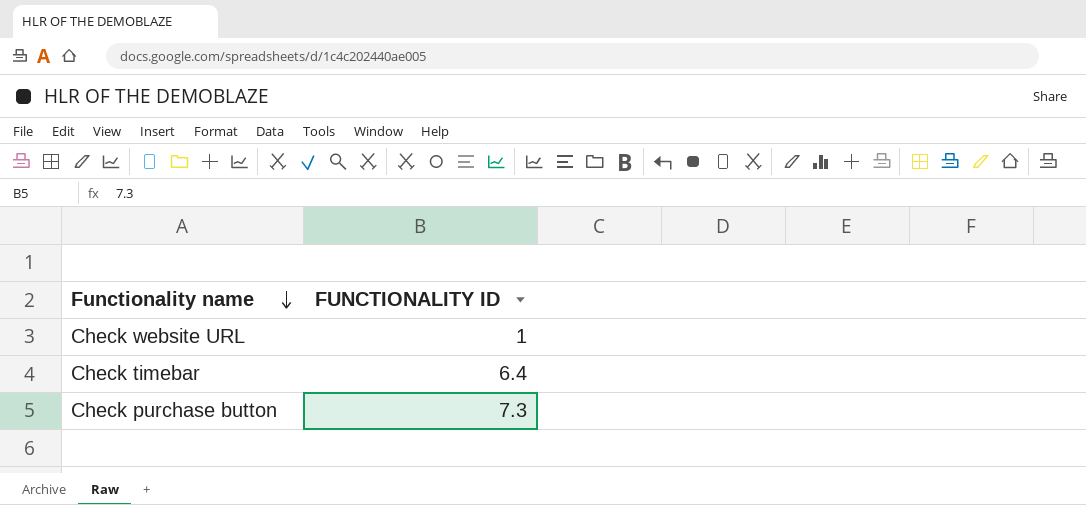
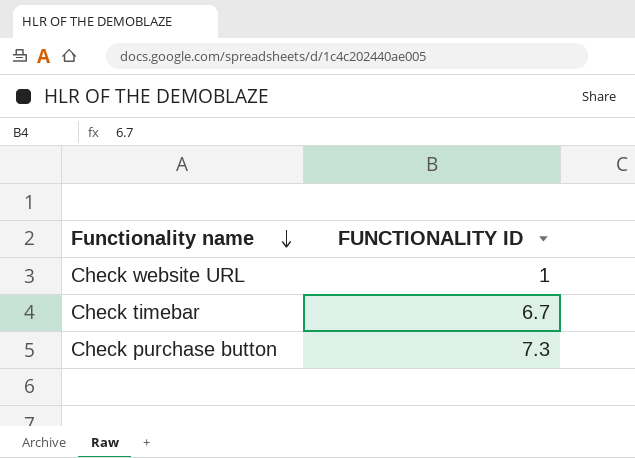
Check timebar | FUNCTIONALITY ID: 6.4 -> 6.7

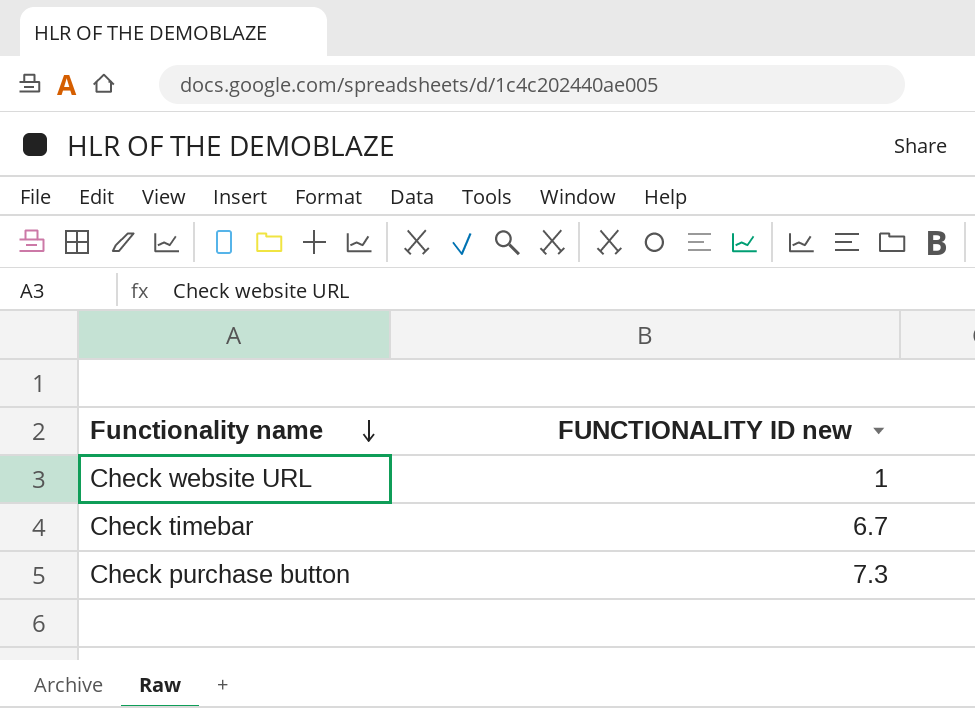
column name: FUNCTIONALITY ID -> FUNCTIONALITY ID new

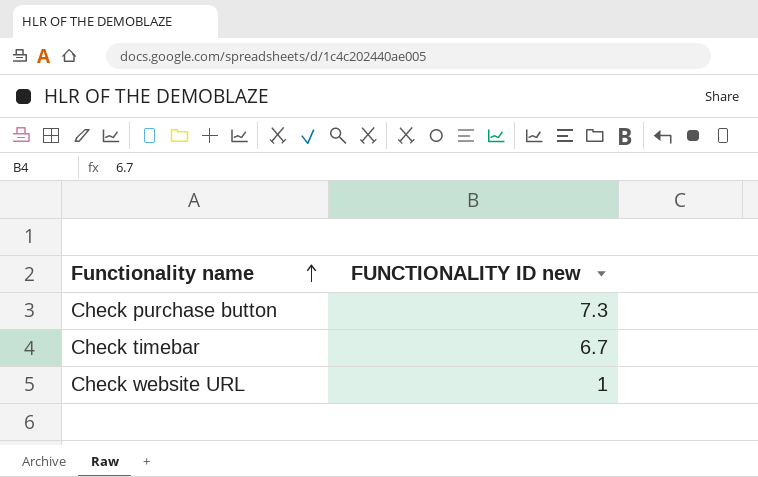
row order: Functionality name descending -> Functionality name ascending

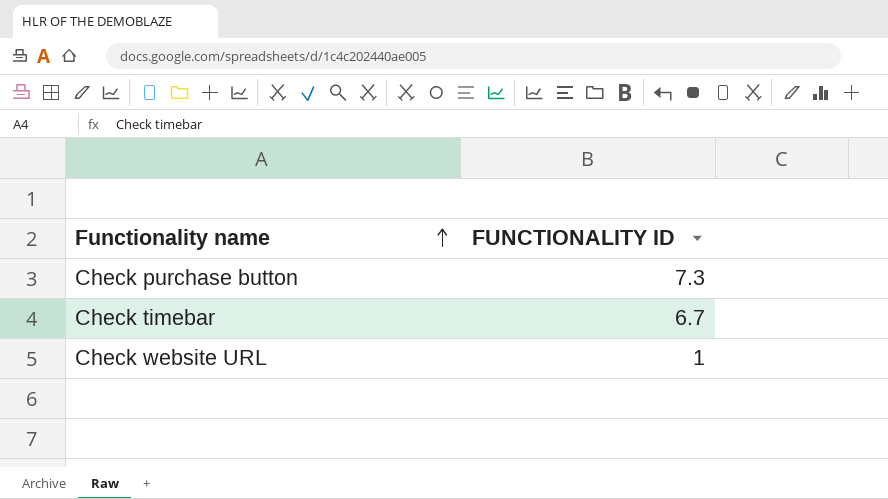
column name: FUNCTIONALITY ID new -> FUNCTIONALITY ID

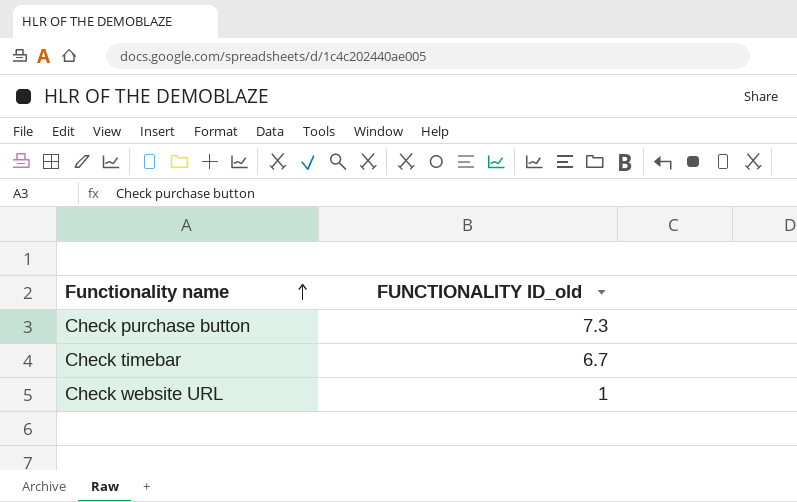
column name: FUNCTIONALITY ID -> FUNCTIONALITY ID_old

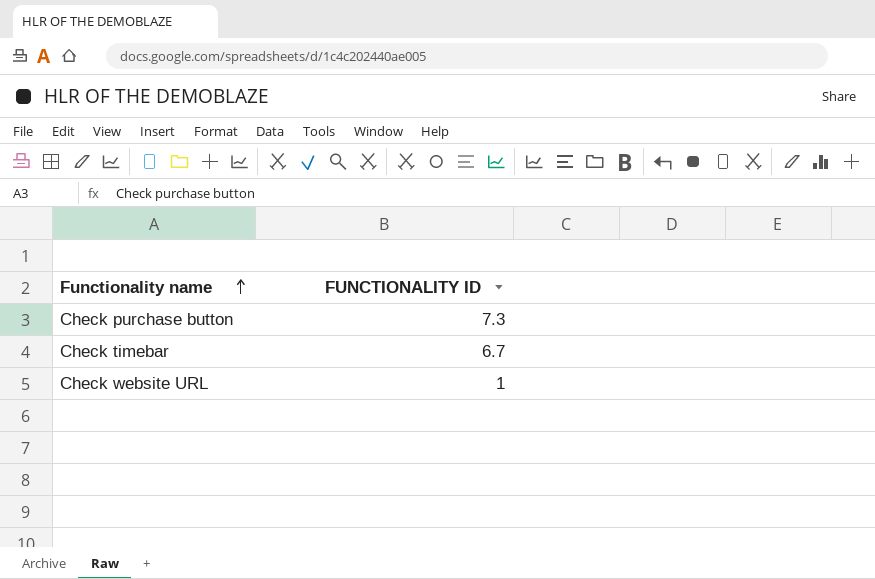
column name: FUNCTIONALITY ID_old -> FUNCTIONALITY ID

